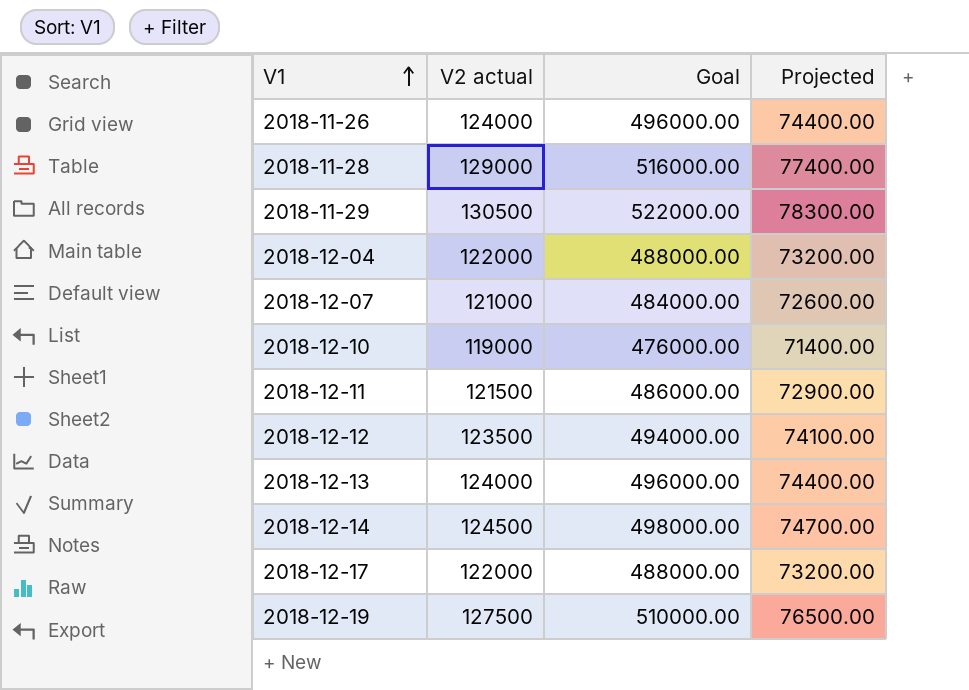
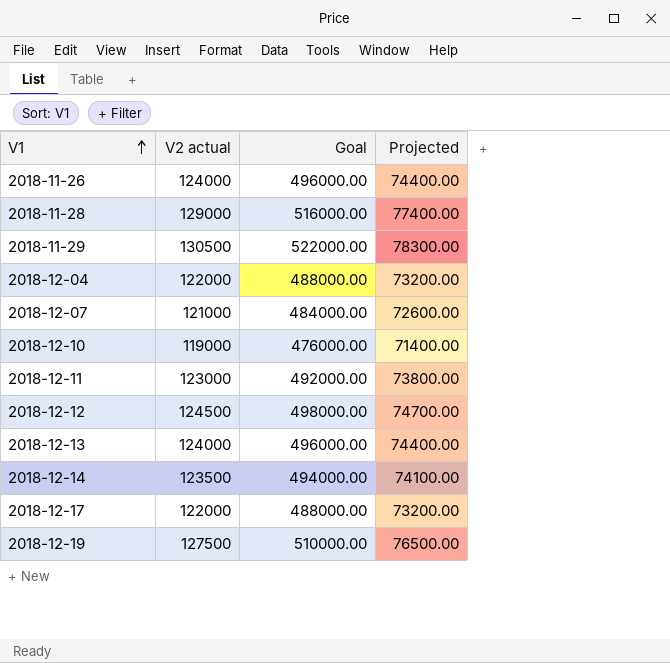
2018-12-11 | V2 actual: 121500 -> 123000
2018-12-11 | Goal: 486000.00 -> 492000.00
2018-12-11 | Projected: 72900.00 -> 73800.00
2018-12-12 | V2 actual: 123500 -> 124500
2018-12-12 | Goal: 494000.00 -> 498000.00
2018-12-12 | Projected: 74100.00 -> 74700.00
2018-12-14 | V2 actual: 124500 -> 123500
2018-12-14 | Goal: 498000.00 -> 494000.00
2018-12-14 | Projected: 74700.00 -> 74100.00

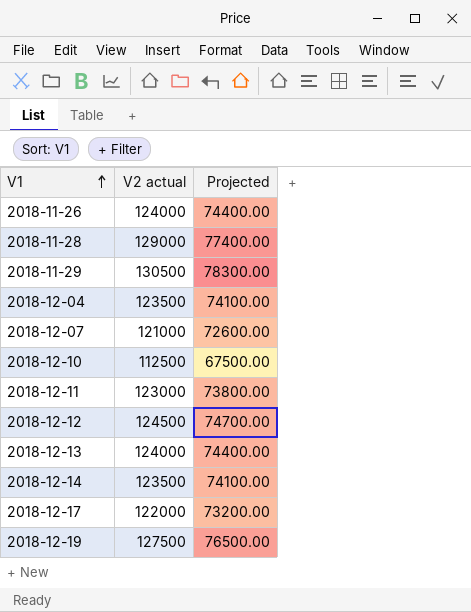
column Goal | formula: [V2 actual] * 4 -> none
2018-12-04 | V2 actual: 122000 -> 123500
2018-12-04 | Projected: 73200.00 -> 74100.00
2018-12-10 | V2 actual: 119000 -> 112500
2018-12-10 | Projected: 71400.00 -> 67500.00

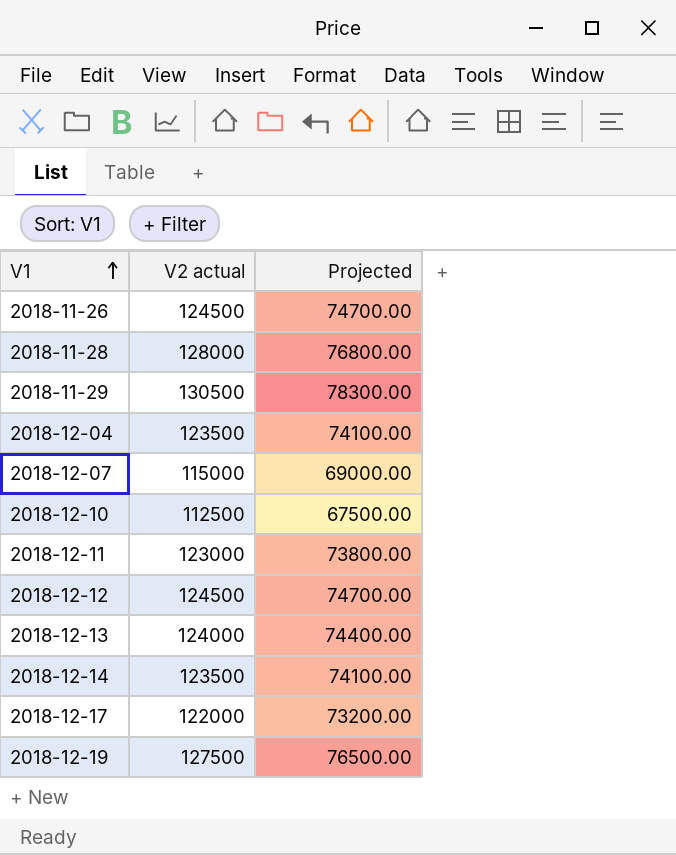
2018-11-26 | V2 actual: 124000 -> 124500
2018-11-26 | Projected: 74400.00 -> 74700.00
2018-11-28 | V2 actual: 129000 -> 128000
2018-11-28 | Projected: 77400.00 -> 76800.00
2018-12-07 | V2 actual: 121000 -> 115000
2018-12-07 | Projected: 72600.00 -> 69000.00

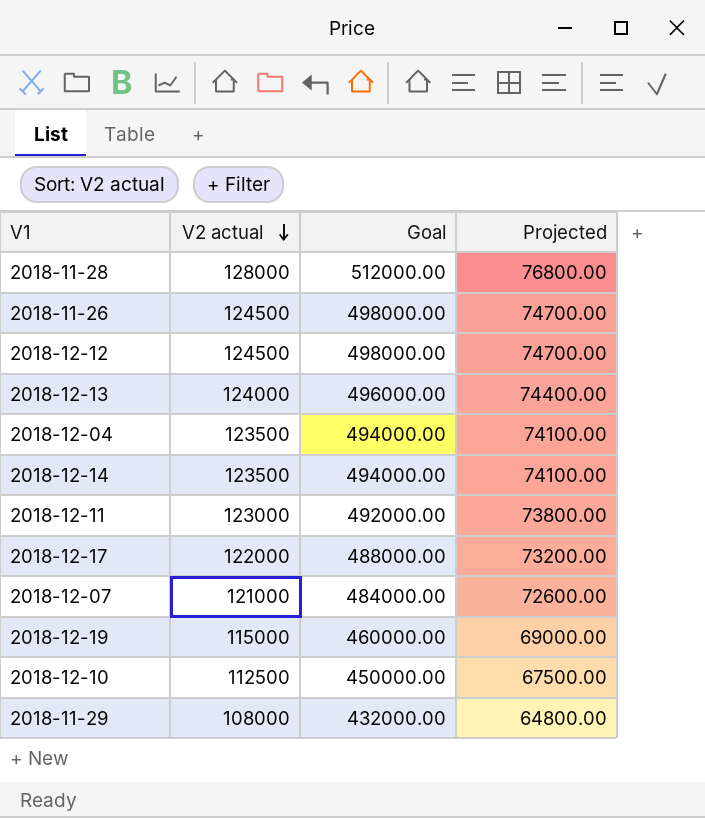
row order: V1 ascending -> V2 actual descending
column Goal | formula: none -> [V2 actual] * 4
2018-12-07 | V2 actual: 115000 -> 121000
2018-12-07 | Projected: 69000.00 -> 72600.00
2018-12-19 | V2 actual: 127500 -> 115000
2018-12-19 | Projected: 76500.00 -> 69000.00
2018-11-29 | V2 actual: 130500 -> 108000
2018-11-29 | Projected: 78300.00 -> 64800.00

